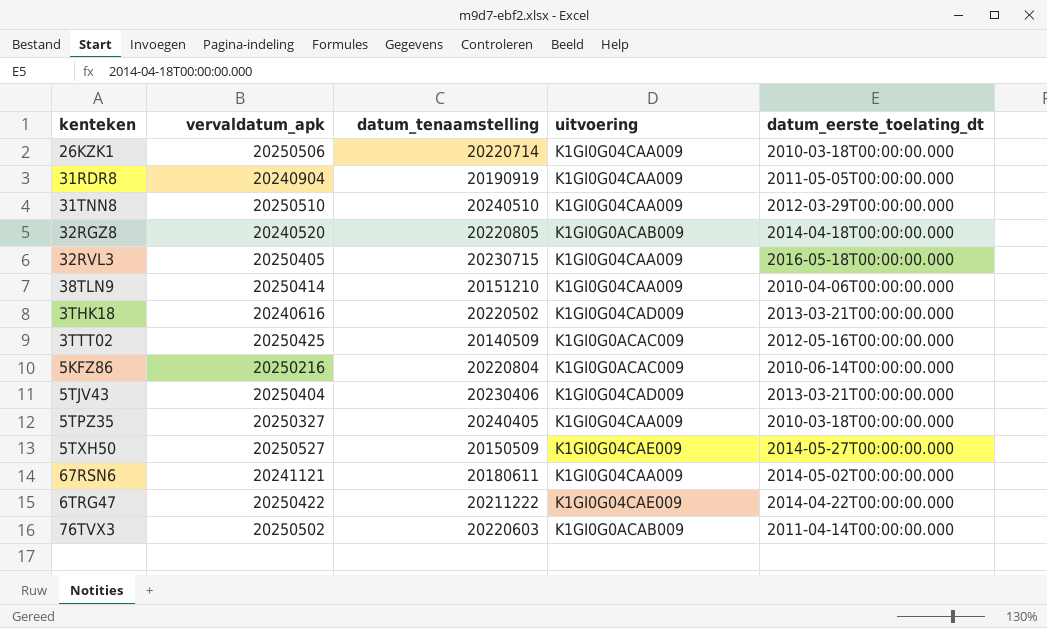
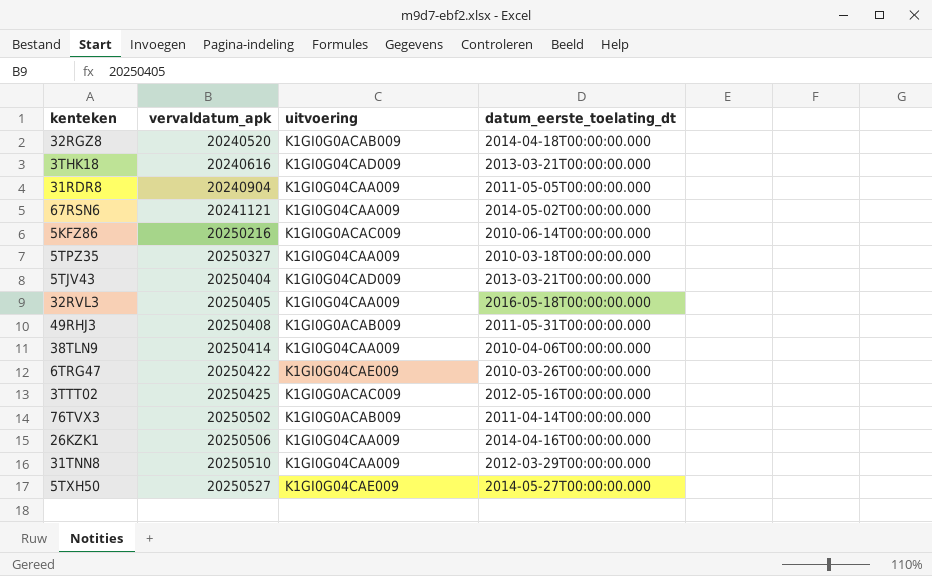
row order: none -> vervaldatum_apk ascending
column datum_tenaamstelling | position: 3 -> none
row 49RHJ3: none -> 20250408 | K1GI0G0ACAB009 | 2011-05-31T00:00:00.000
6TRG47 | datum_eerste_toelating_dt: 2014-04-22T00:00:00.000 -> 2010-03-26T00:00:00.000
26KZK1 | datum_eerste_toelating_dt: 2010-03-18T00:00:00.000 -> 2014-04-16T00:00:00.000

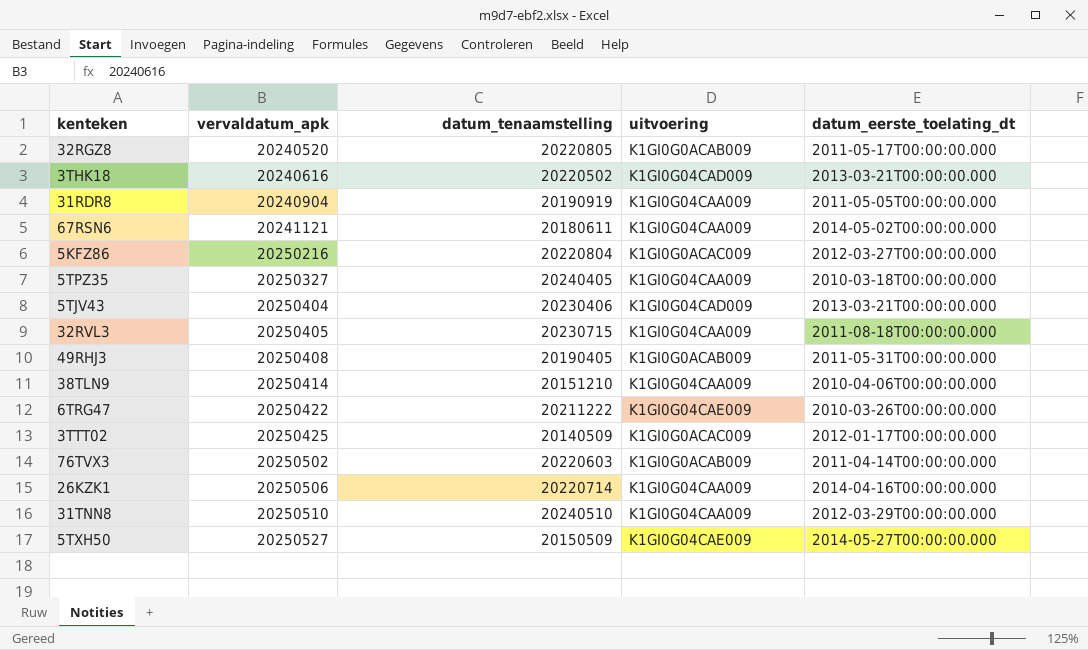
column datum_tenaamstelling | position: none -> 3
32RGZ8 | datum_eerste_toelating_dt: 2014-04-18T00:00:00.000 -> 2011-05-17T00:00:00.000
5KFZ86 | datum_eerste_toelating_dt: 2010-06-14T00:00:00.000 -> 2012-03-27T00:00:00.000
32RVL3 | datum_eerste_toelating_dt: 2016-05-18T00:00:00.000 -> 2011-08-18T00:00:00.000
3TTT02 | datum_eerste_toelating_dt: 2012-05-16T00:00:00.000 -> 2012-01-17T00:00:00.000

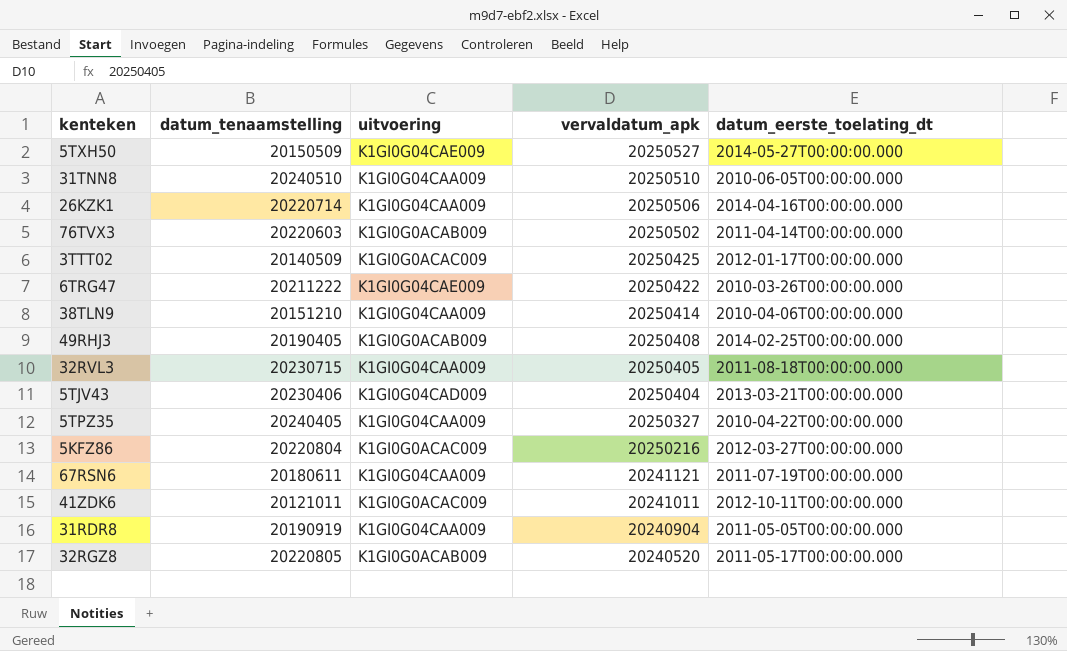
row order: vervaldatum_apk ascending -> vervaldatum_apk descending
column vervaldatum_apk | position: 2 -> 4
row 3THK18: 20240616 | 20220502 | K1GI0G04CAD009 | 2013-03-21T00:00:00.000 -> none
31TNN8 | datum_eerste_toelating_dt: 2012-03-29T00:00:00.000 -> 2010-06-05T00:00:00.000
49RHJ3 | datum_eerste_toelating_dt: 2011-05-31T00:00:00.000 -> 2014-02-25T00:00:00.000
5TPZ35 | datum_eerste_toelating_dt: 2010-03-18T00:00:00.000 -> 2010-04-22T00:00:00.000
67RSN6 | datum_eerste_toelating_dt: 2014-05-02T00:00:00.000 -> 2011-07-19T00:00:00.000
row 41ZDK6: none -> 20121011 | K1GI0G0ACAC009 | 20241011 | 2012-10-11T00:00:00.000

